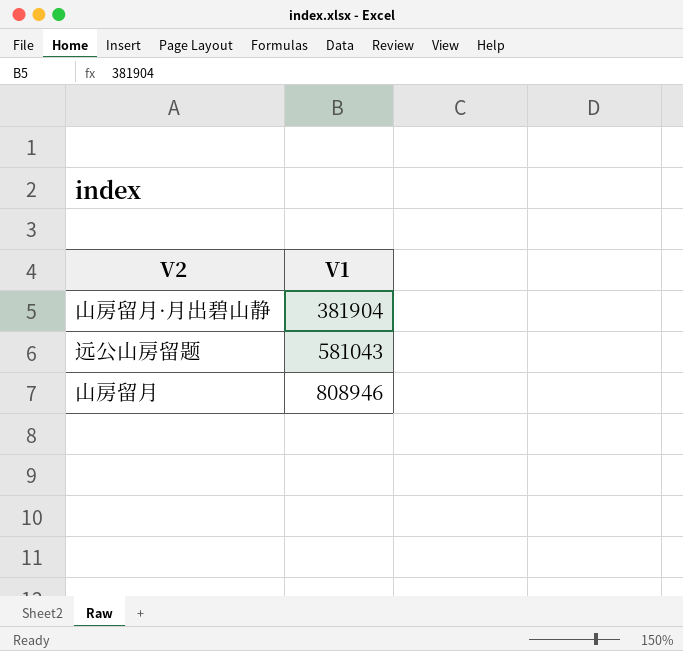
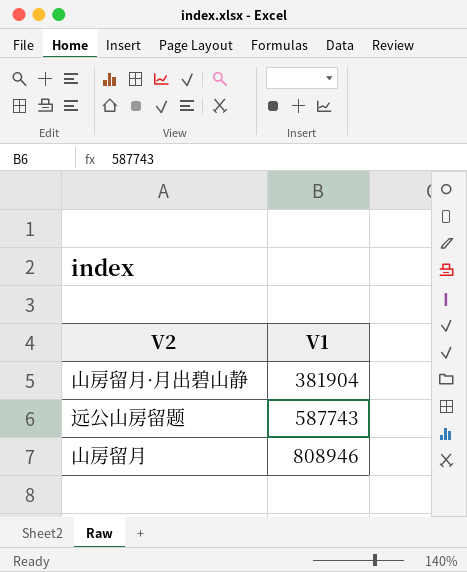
远公山房留题 | V1: 581043 -> 587743

